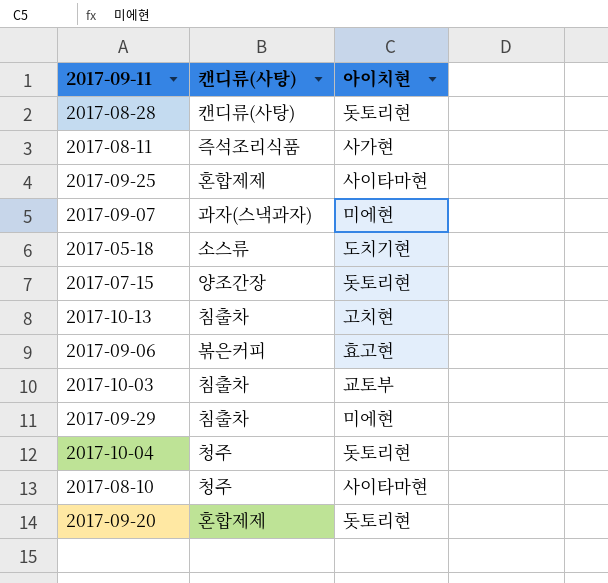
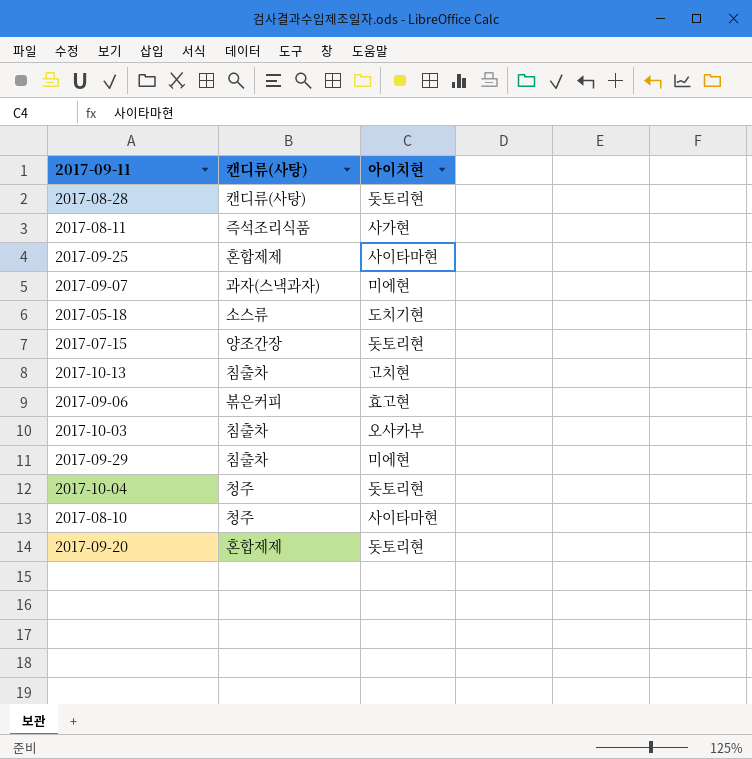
2017-10-03 | 아이치현: 교토부 -> 오사카부

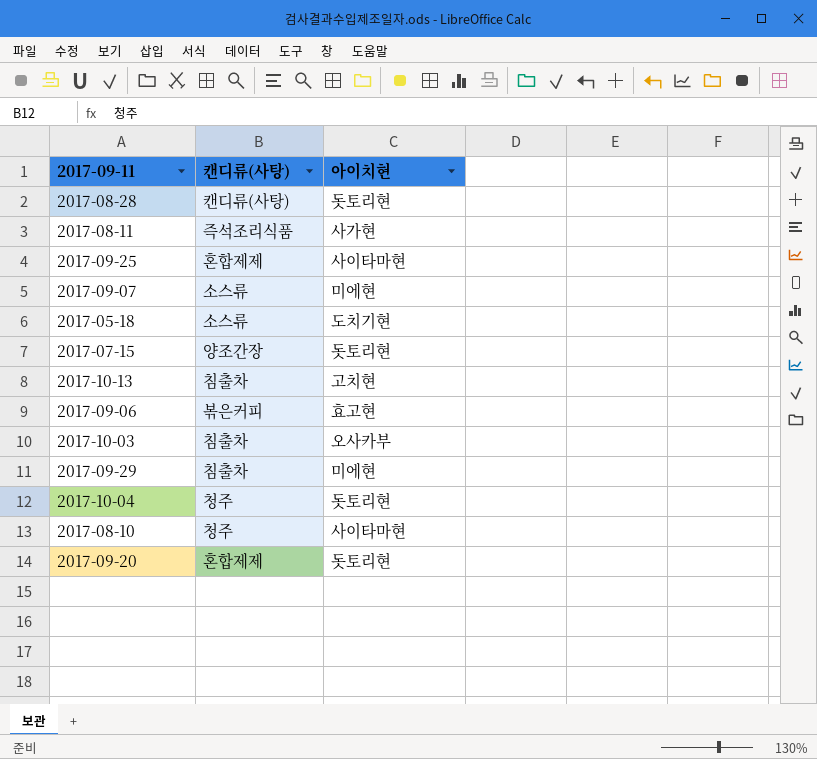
2017-09-07 | 캔디류(사탕): 과자(스낵과자) -> 소스류

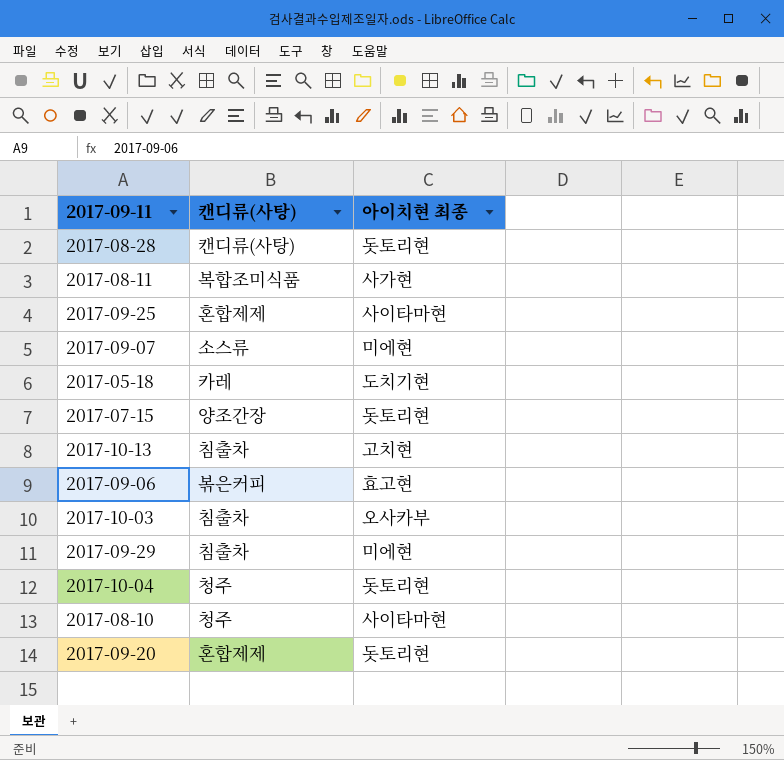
column name: 아이치현 -> 아이치현 최종
2017-08-11 | 캔디류(사탕): 즉석조리식품 -> 복합조미식품
2017-05-18 | 캔디류(사탕): 소스류 -> 카레

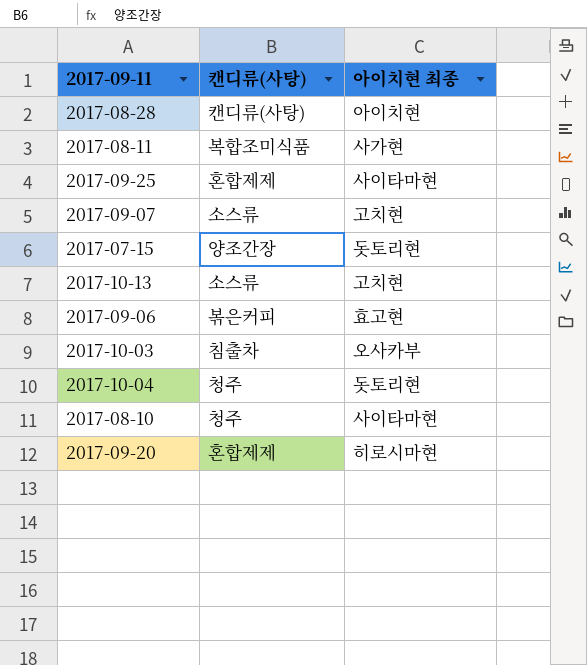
row 2017-05-18: 카레 | 도치기현 -> none
row 2017-09-29: 침출차 | 미에현 -> none
2017-08-28 | 아이치현 최종: 돗토리현 -> 아이치현
2017-09-07 | 아이치현 최종: 미에현 -> 고치현
2017-10-13 | 캔디류(사탕): 침출차 -> 소스류
2017-09-20 | 아이치현 최종: 돗토리현 -> 히로시마현

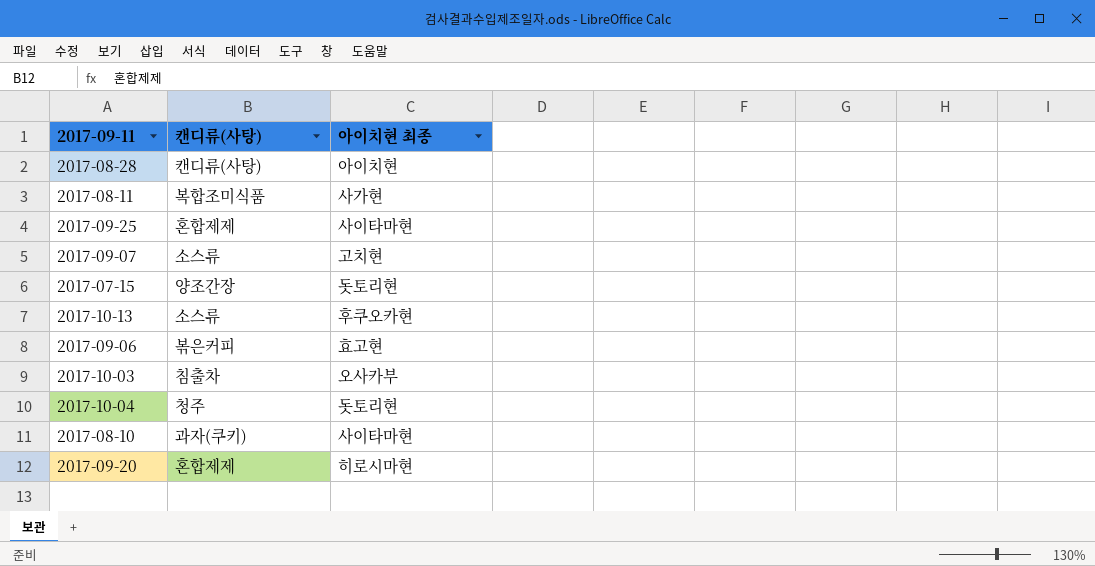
2017-10-13 | 아이치현 최종: 고치현 -> 후쿠오카현
2017-08-10 | 캔디류(사탕): 청주 -> 과자(쿠키)

